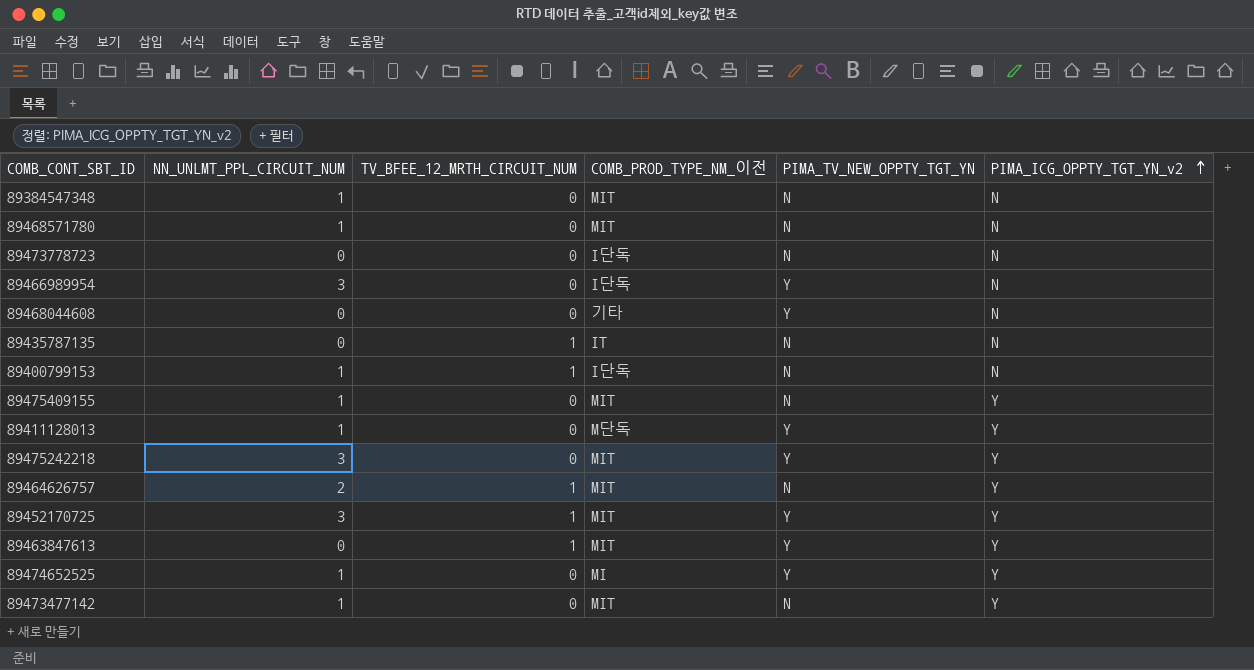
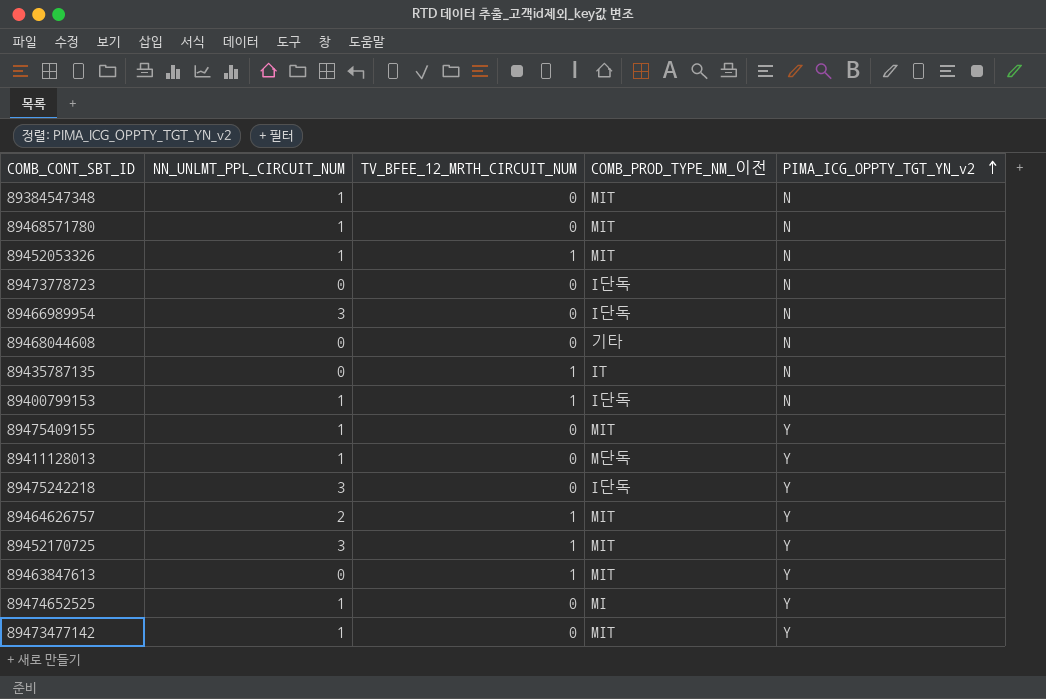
column PIMA_TV_NEW_OPPTY_TGT_YN | position: 5 -> none
row 89452053326: none -> 1 | 1 | MIT | N
89475242218 | COMB_PROD_TYPE_NM_이전: MIT -> I단독

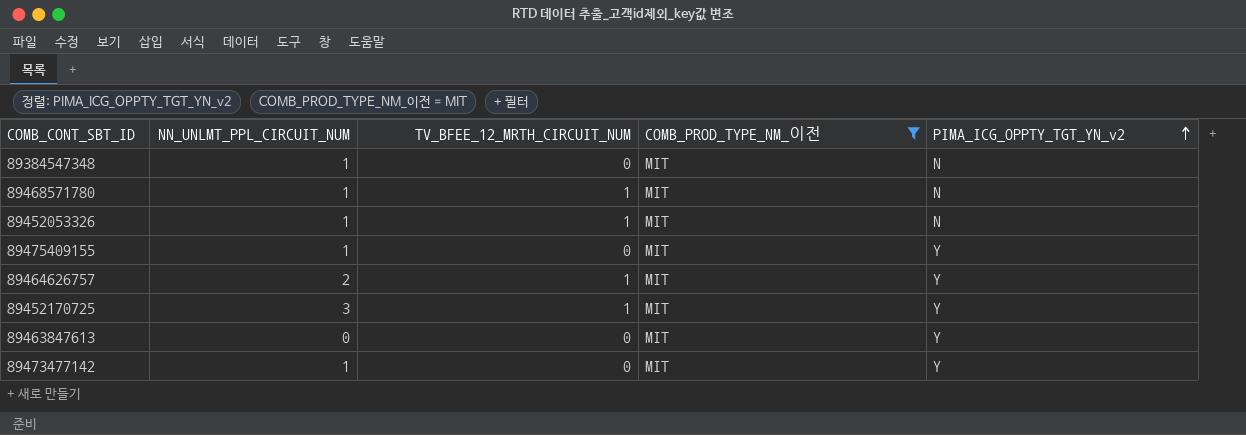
filter: none -> COMB_PROD_TYPE_NM_이전 = MIT
89468571780 | TV_BFEE_12_MRTH_CIRCUIT_NUM: 0 -> 1
89463847613 | TV_BFEE_12_MRTH_CIRCUIT_NUM: 1 -> 0

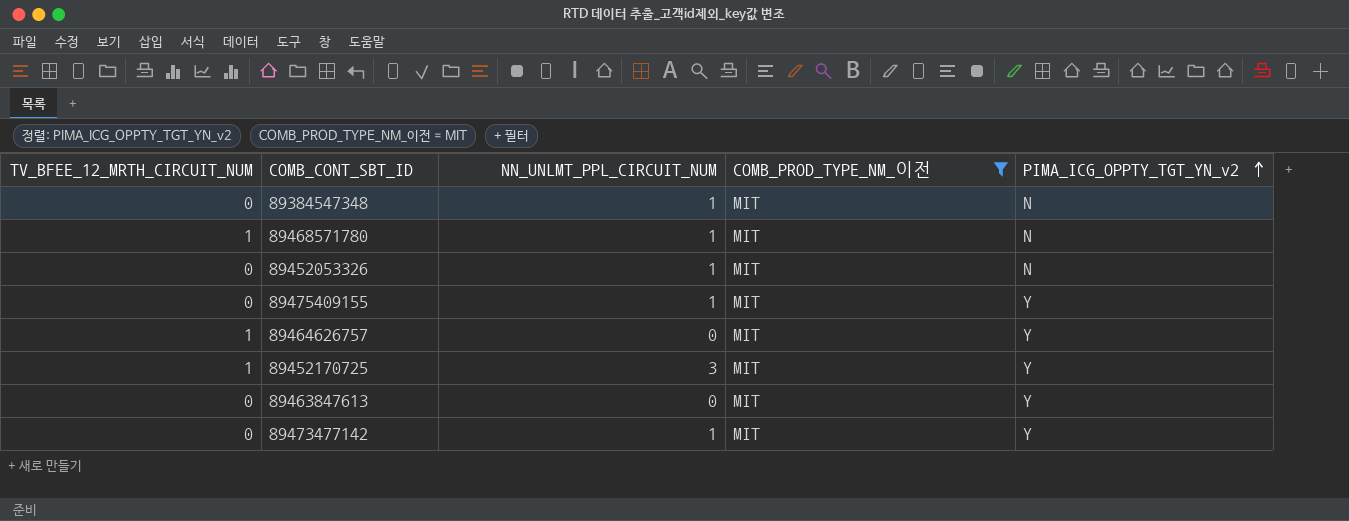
column TV_BFEE_12_MRTH_CIRCUIT_NUM | position: 3 -> 1
89452053326 | TV_BFEE_12_MRTH_CIRCUIT_NUM: 1 -> 0
89464626757 | NN_UNLMT_PPL_CIRCUIT_NUM: 2 -> 0

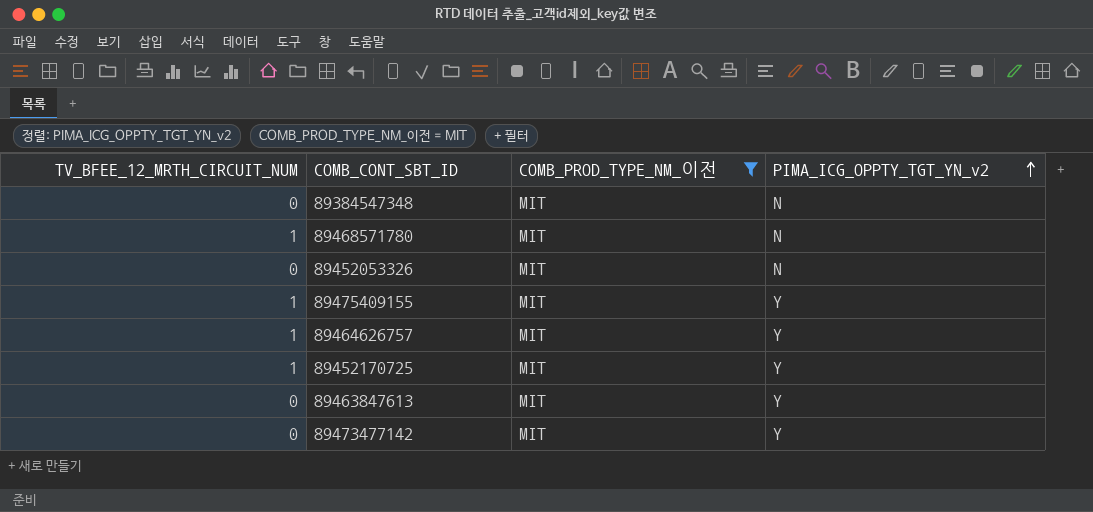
column NN_UNLMT_PPL_CIRCUIT_NUM | position: 3 -> none
89475409155 | TV_BFEE_12_MRTH_CIRCUIT_NUM: 0 -> 1

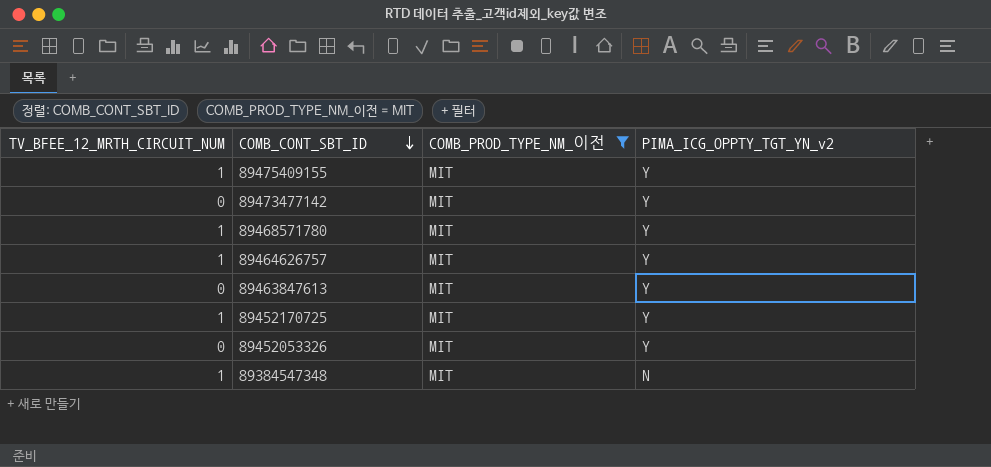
row order: PIMA_ICG_OPPTY_TGT_YN_v2 ascending -> COMB_CONT_SBT_ID descending
89468571780 | PIMA_ICG_OPPTY_TGT_YN_v2: N -> Y
89452053326 | PIMA_ICG_OPPTY_TGT_YN_v2: N -> Y
89384547348 | TV_BFEE_12_MRTH_CIRCUIT_NUM: 0 -> 1

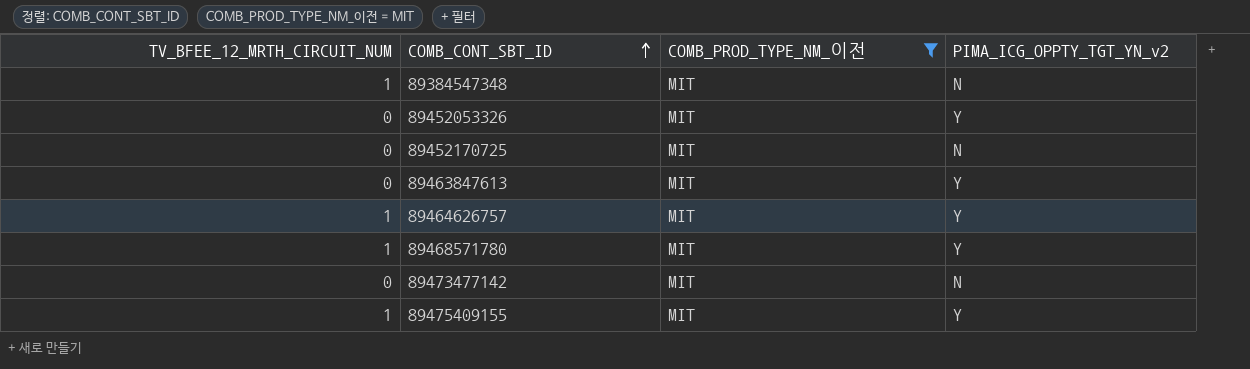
row order: COMB_CONT_SBT_ID descending -> COMB_CONT_SBT_ID ascending
89452170725 | TV_BFEE_12_MRTH_CIRCUIT_NUM: 1 -> 0
89452170725 | PIMA_ICG_OPPTY_TGT_YN_v2: Y -> N
89473477142 | PIMA_ICG_OPPTY_TGT_YN_v2: Y -> N

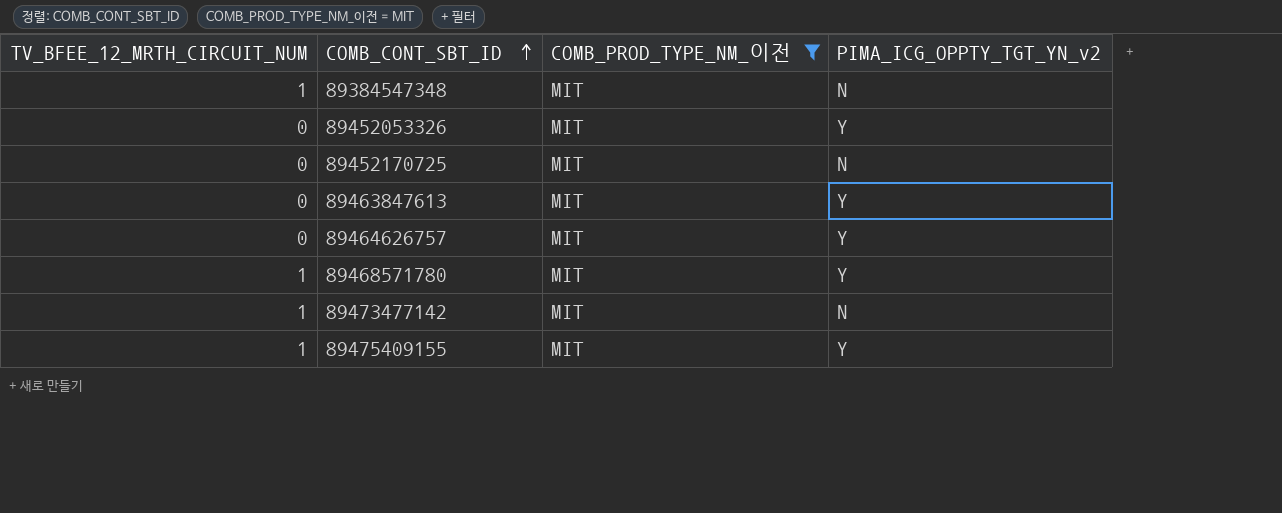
89464626757 | TV_BFEE_12_MRTH_CIRCUIT_NUM: 1 -> 0
89473477142 | TV_BFEE_12_MRTH_CIRCUIT_NUM: 0 -> 1

